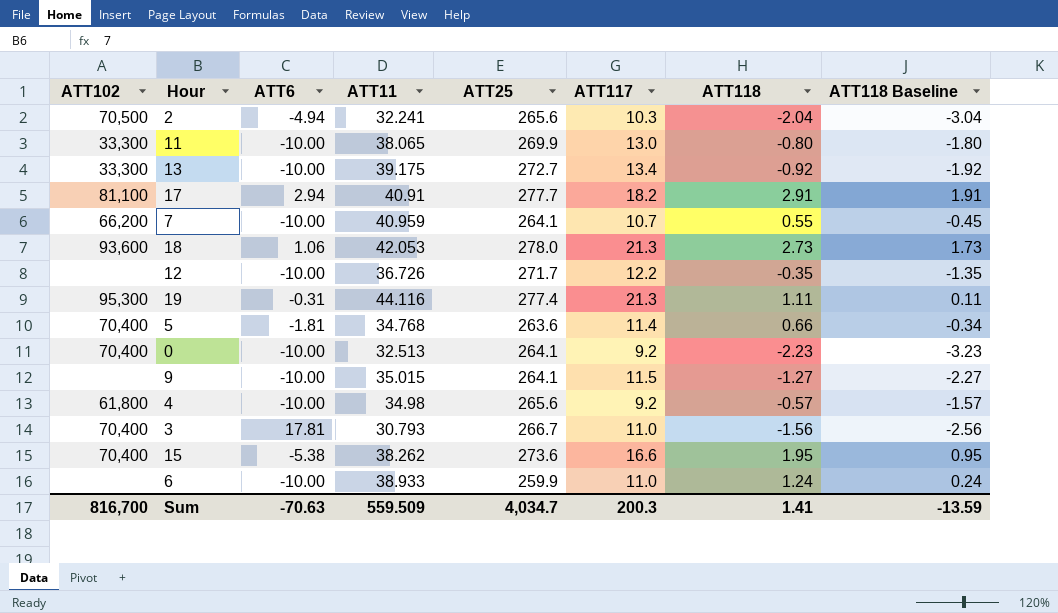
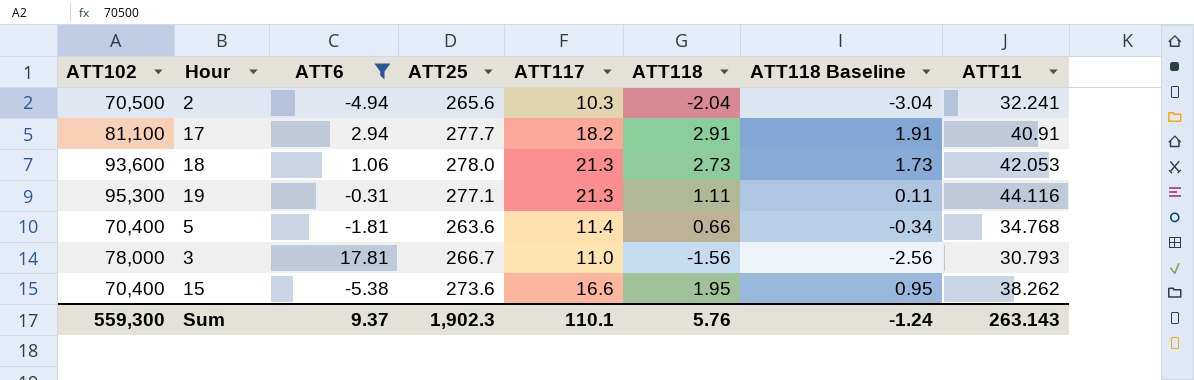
filter: none -> ATT6 != -10.00
column ATT11 | position: 4 -> 8
19 | ATT25: 277.4 -> 277.1
3 | ATT102: 70,400 -> 78,000
Sum | ATT102: 816,700 -> 559,300
Sum | ATT6: -70.63 -> 9.37
Sum | ATT25: 4,034.7 -> 1,902.3
Sum | ATT117: 200.3 -> 110.1
Sum | ATT118: 1.41 -> 5.76
Sum | ATT118 Baseline: -13.59 -> -1.24
Sum | ATT11: 559.509 -> 263.143

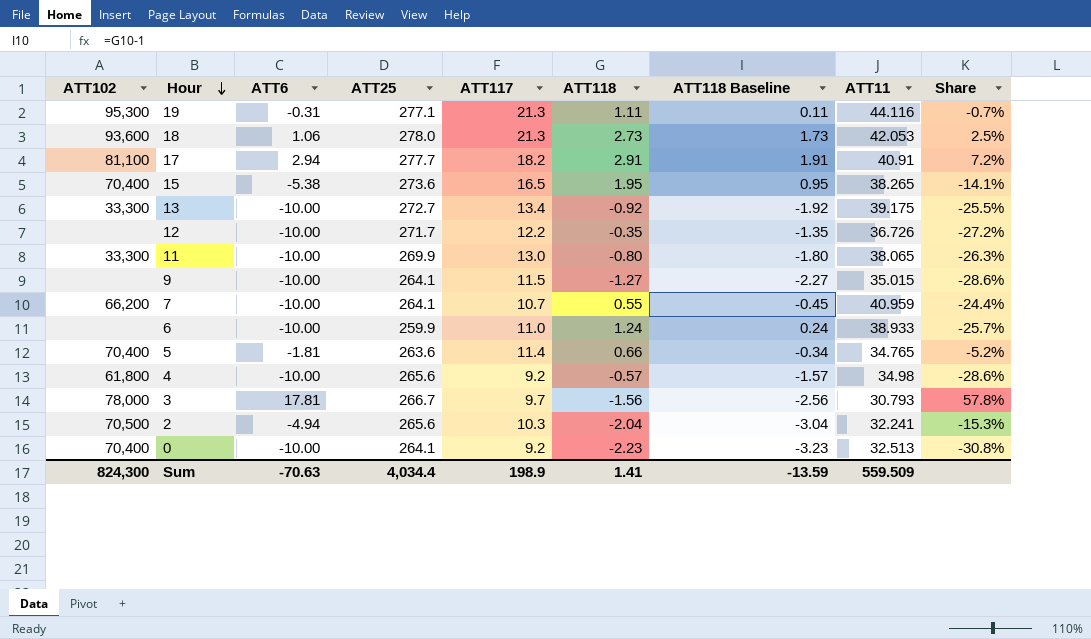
filter: ATT6 != -10.00 -> none
row order: none -> Hour descending
column Share | formula: none -> [ATT6] / [ATT11]
15 | ATT117: 16.6 -> 16.5
15 | ATT11: 38.262 -> 38.265
5 | ATT11: 34.768 -> 34.765
3 | ATT117: 11.0 -> 9.7
Sum | ATT102: 559,300 -> 824,300
Sum | ATT6: 9.37 -> -70.63
Sum | ATT25: 1,902.3 -> 4,034.4
Sum | ATT117: 110.1 -> 198.9
Sum | ATT118: 5.76 -> 1.41
Sum | ATT118 Baseline: -1.24 -> -13.59
Sum | ATT11: 263.143 -> 559.509

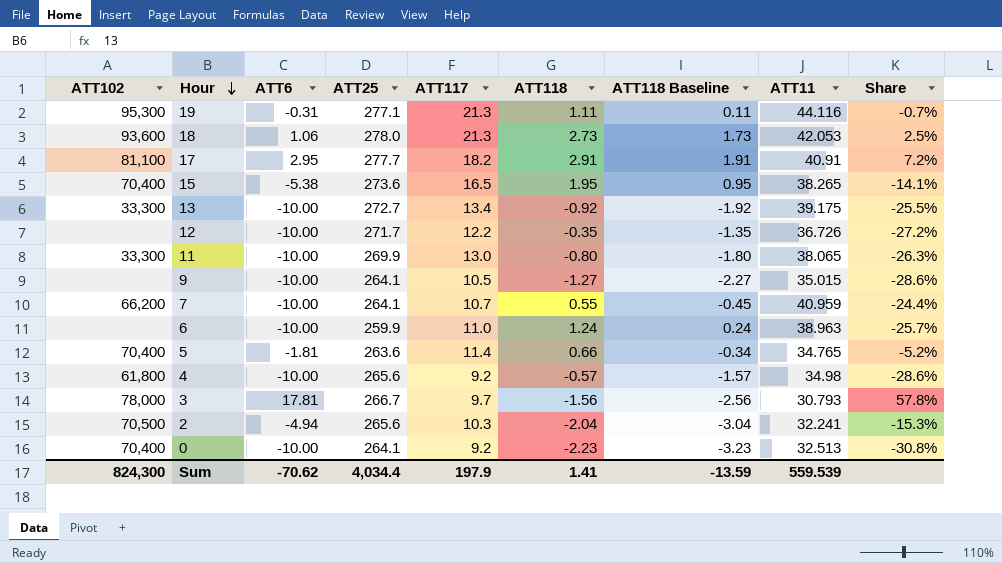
17 | ATT6: 2.94 -> 2.95
9 | ATT117: 11.5 -> 10.5
6 | ATT11: 38.933 -> 38.963
Sum | ATT6: -70.63 -> -70.62
Sum | ATT117: 198.9 -> 197.9
Sum | ATT11: 559.509 -> 559.539

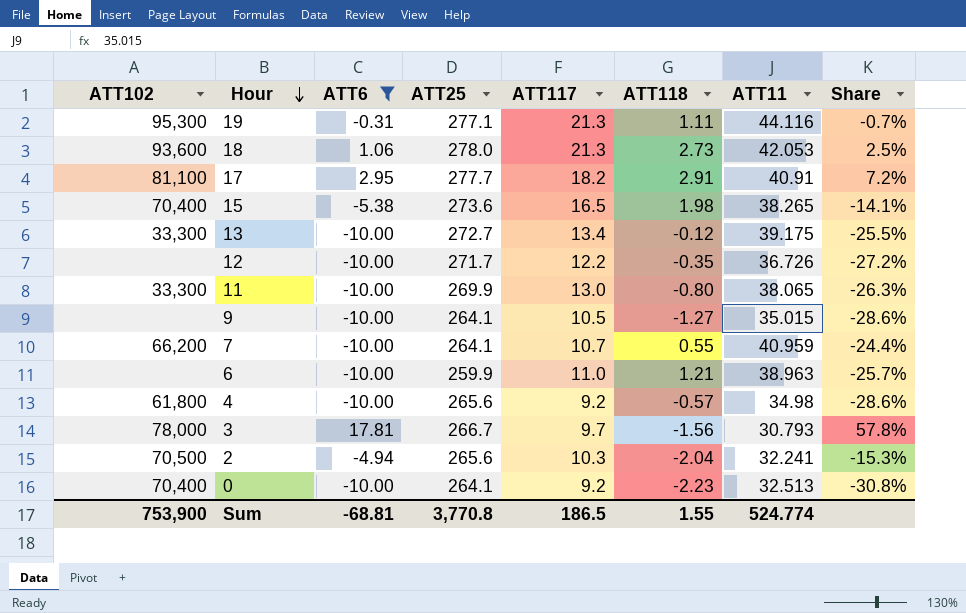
filter: none -> ATT6 != -1.81
column ATT118 Baseline | formula: [ATT118] - 1 -> none
15 | ATT118: 1.95 -> 1.98
13 | ATT118: -0.92 -> -0.12
6 | ATT118: 1.24 -> 1.21
Sum | ATT102: 824,300 -> 753,900
Sum | ATT6: -70.62 -> -68.81
Sum | ATT25: 4,034.4 -> 3,770.8
Sum | ATT117: 197.9 -> 186.5
Sum | ATT118: 1.41 -> 1.55
Sum | ATT11: 559.539 -> 524.774

